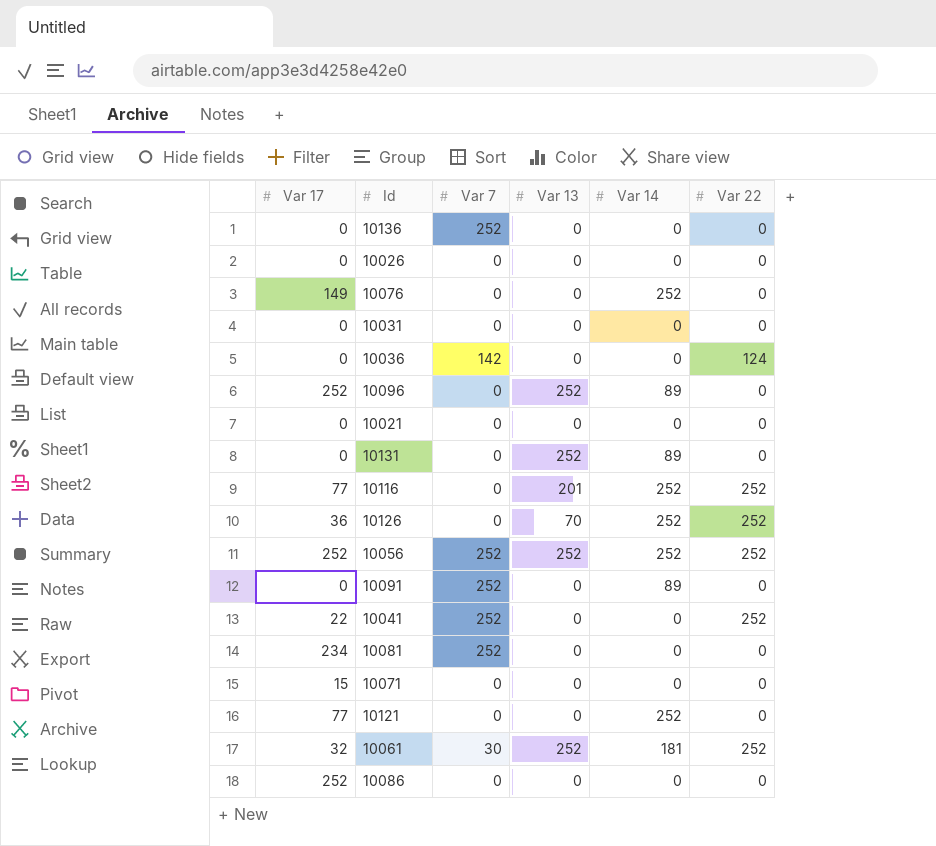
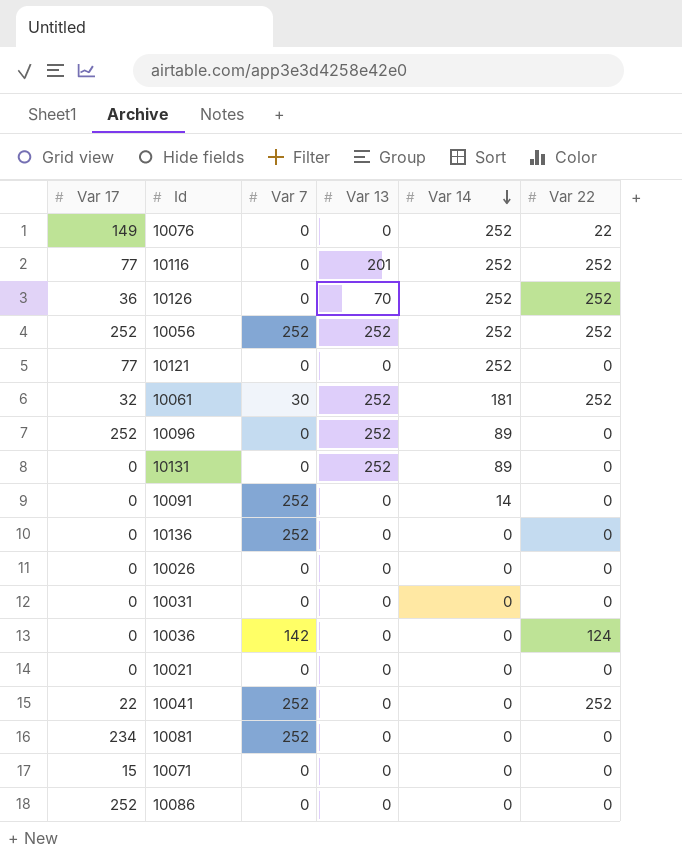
row order: none -> Var 14 descending
10076 | Var 22: 0 -> 22
10091 | Var 14: 89 -> 14

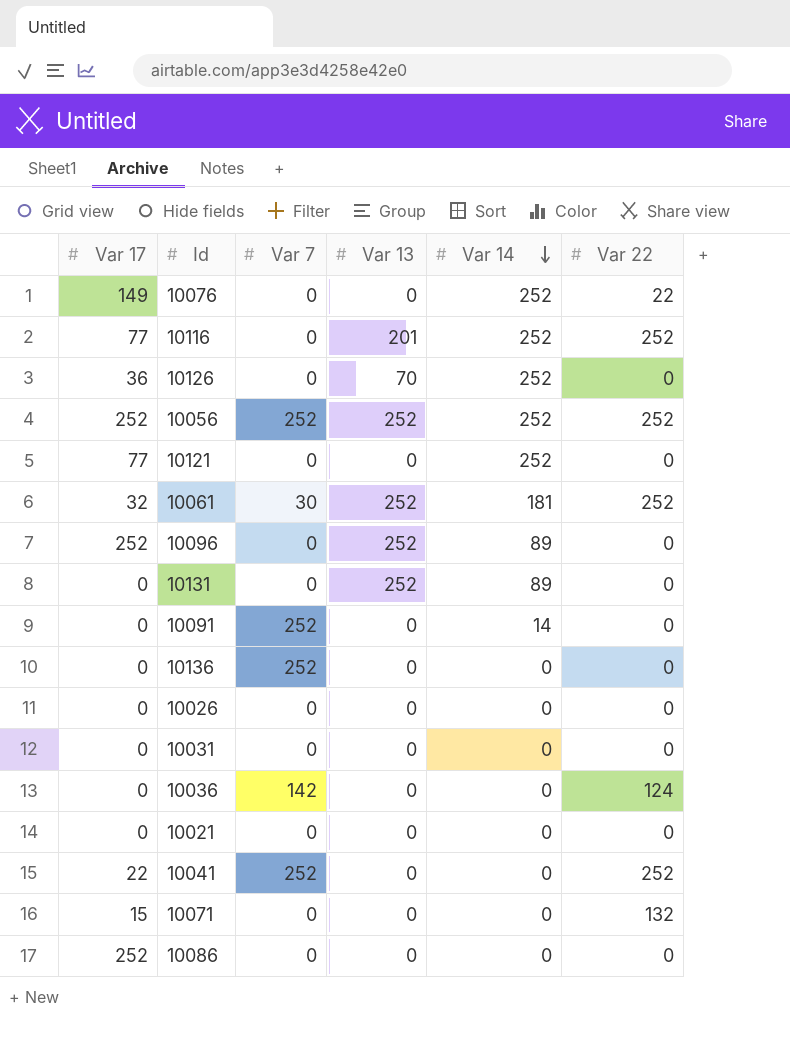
row 10081: 234 | 252 | 0 | 0 | 0 -> none
10126 | Var 22: 252 -> 0
10071 | Var 22: 0 -> 132

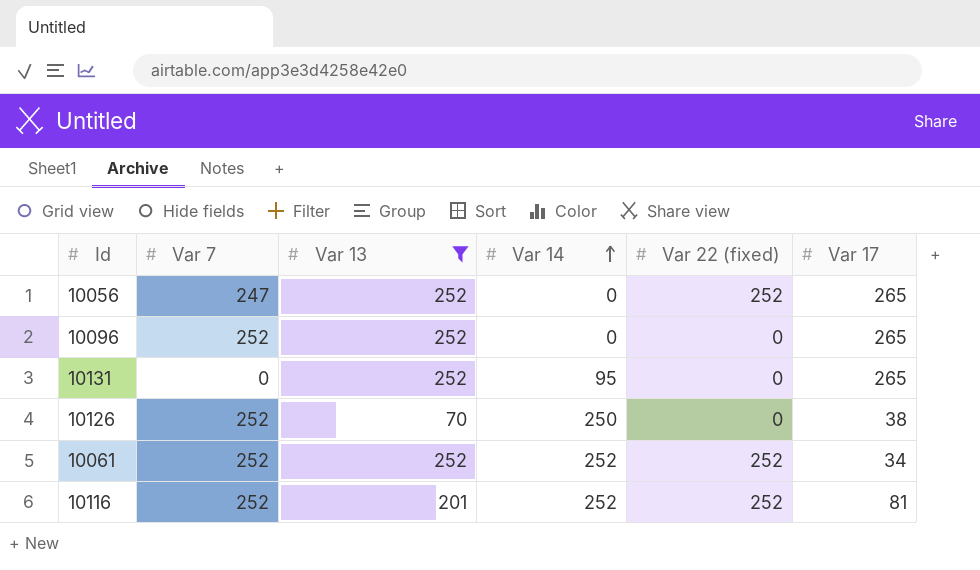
filter: none -> Var 13 != 0
row order: Var 14 descending -> Var 14 ascending
column name: Var 22 -> Var 22 (fixed)
column Var 17 | position: 1 -> 6
10056 | Var 7: 252 -> 247
10056 | Var 14: 252 -> 0
10056 | Var 17: 252 -> 265
10096 | Var 7: 0 -> 252
10096 | Var 14: 89 -> 0
10096 | Var 17: 252 -> 265
10131 | Var 14: 89 -> 95
10131 | Var 17: 0 -> 265
10126 | Var 7: 0 -> 252
10126 | Var 14: 252 -> 250
10126 | Var 17: 36 -> 38
10061 | Var 7: 30 -> 252
10061 | Var 14: 181 -> 252
10061 | Var 17: 32 -> 34
10116 | Var 7: 0 -> 252
10116 | Var 17: 77 -> 81

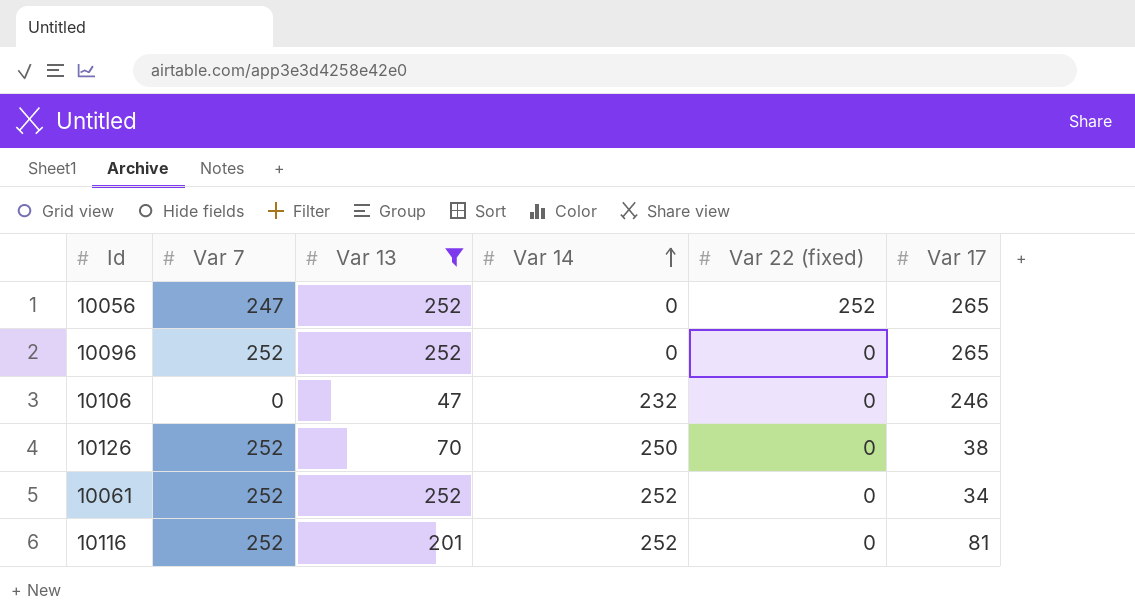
row 10131: 0 | 252 | 95 | 0 | 265 -> none
row 10106: none -> 0 | 47 | 232 | 0 | 246
10061 | Var 22 (fixed): 252 -> 0
10116 | Var 22 (fixed): 252 -> 0

